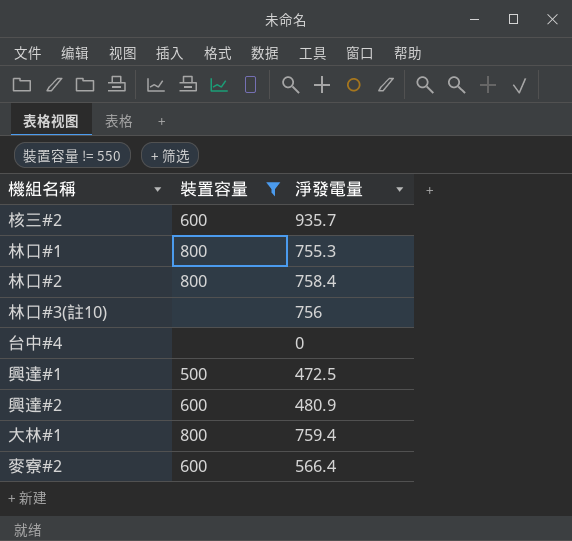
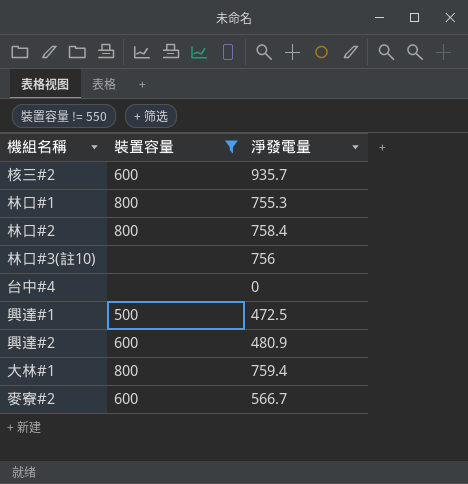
麥寮#2 | 淨發電量: 566.4 -> 566.7

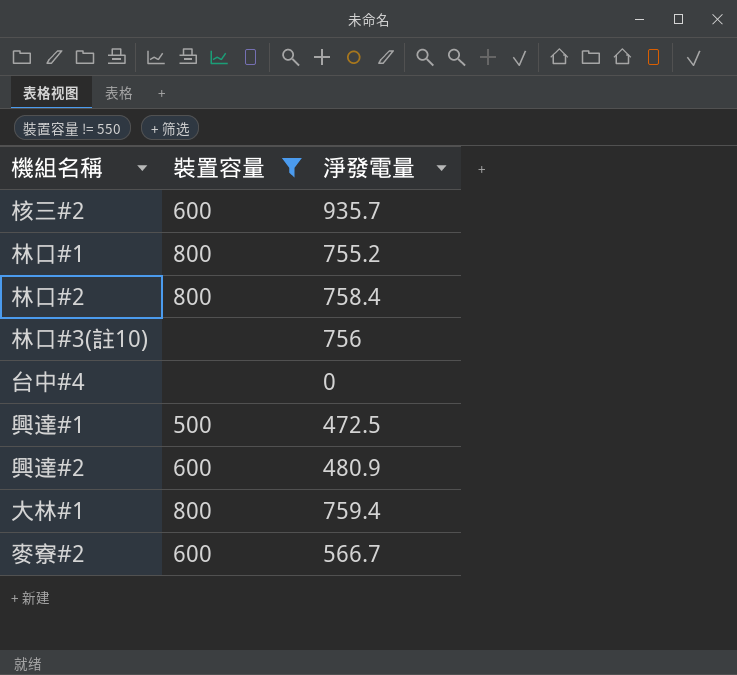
林口#1 | 淨發電量: 755.3 -> 755.2

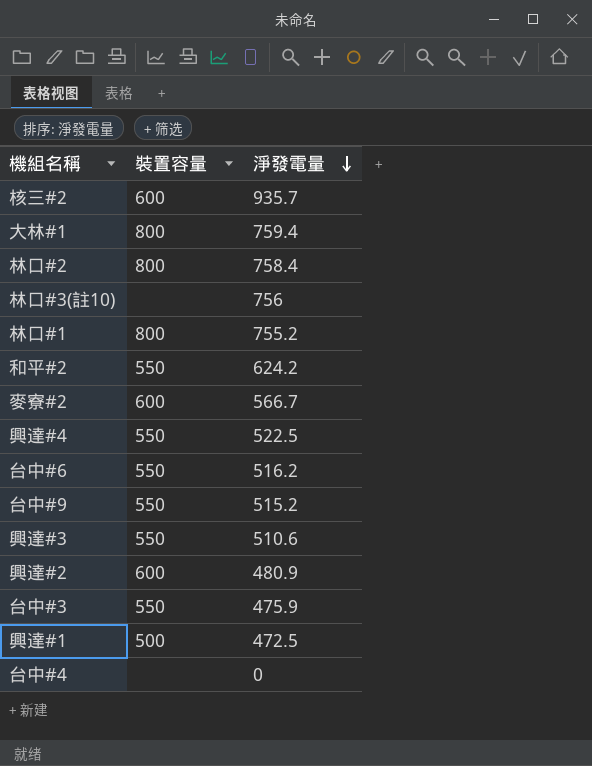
filter: 裝置容量 != 550 -> none
row order: none -> 淨發電量 descending

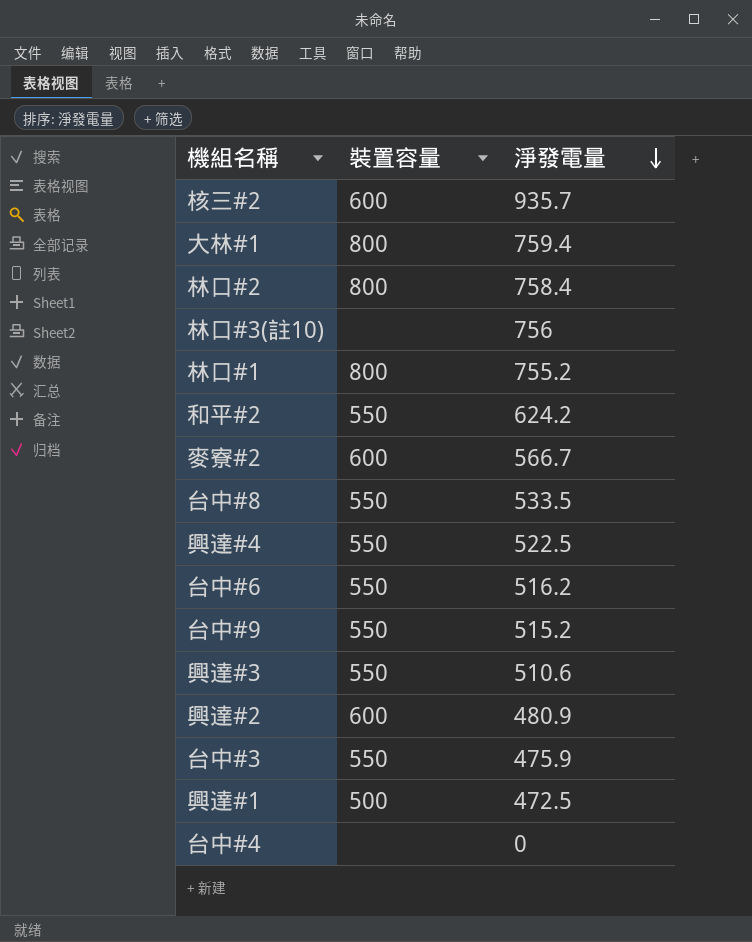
row 台中#8: none -> 550 | 533.5

